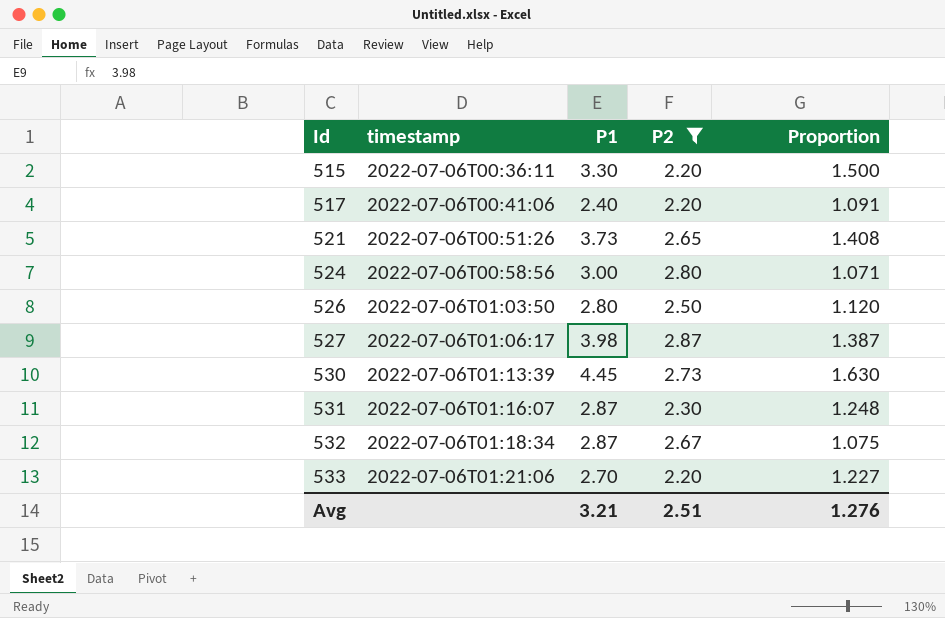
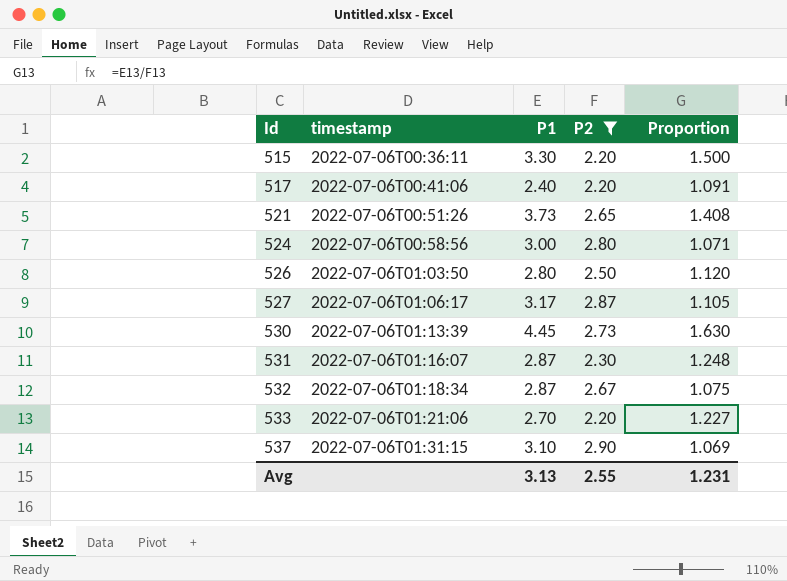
527 | P1: 3.98 -> 3.17
527 | Proportion: 1.387 -> 1.105
row 537: none -> 2022-07-06T01:31:15 | 3.10 | 2.90 | 1.069
Avg | P1: 3.21 -> 3.13
Avg | P2: 2.51 -> 2.55
Avg | Proportion: 1.276 -> 1.231

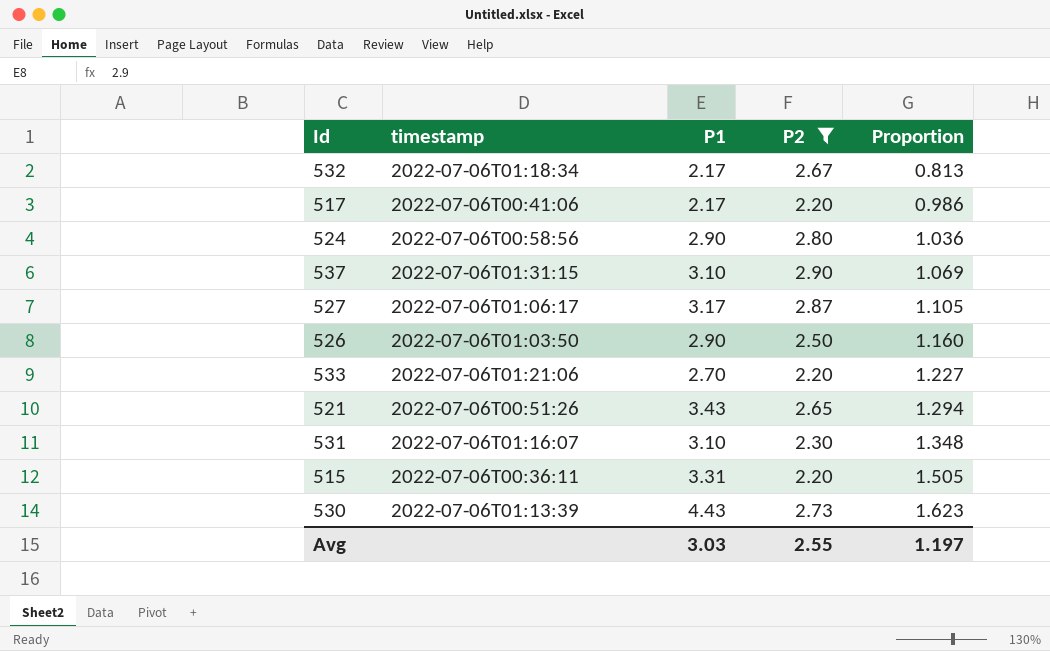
row order: Id ascending -> Proportion ascending
532 | P1: 2.87 -> 2.17
532 | Proportion: 1.075 -> 0.813
517 | P1: 2.40 -> 2.17
517 | Proportion: 1.091 -> 0.986
524 | P1: 3.00 -> 2.90
524 | Proportion: 1.071 -> 1.036
526 | P1: 2.80 -> 2.90
526 | Proportion: 1.120 -> 1.160
521 | P1: 3.73 -> 3.43
521 | Proportion: 1.408 -> 1.294
531 | P1: 2.87 -> 3.10
531 | Proportion: 1.248 -> 1.348
515 | P1: 3.30 -> 3.31
515 | Proportion: 1.500 -> 1.505
530 | P1: 4.45 -> 4.43
530 | Proportion: 1.630 -> 1.623
Avg | P1: 3.13 -> 3.03
Avg | Proportion: 1.231 -> 1.197

